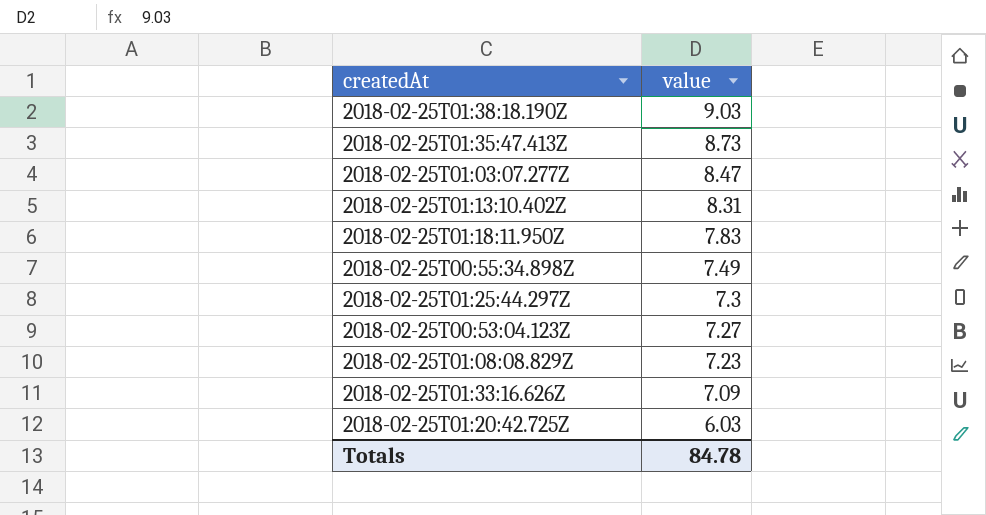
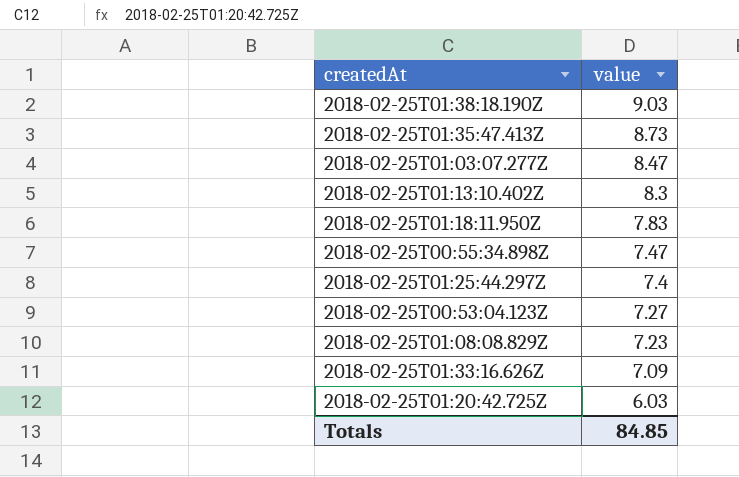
2018-02-25T01:13:10.402Z | value: 8.31 -> 8.3
2018-02-25T00:55:34.898Z | value: 7.49 -> 7.47
2018-02-25T01:25:44.297Z | value: 7.3 -> 7.4
Totals | value: 84.78 -> 84.85

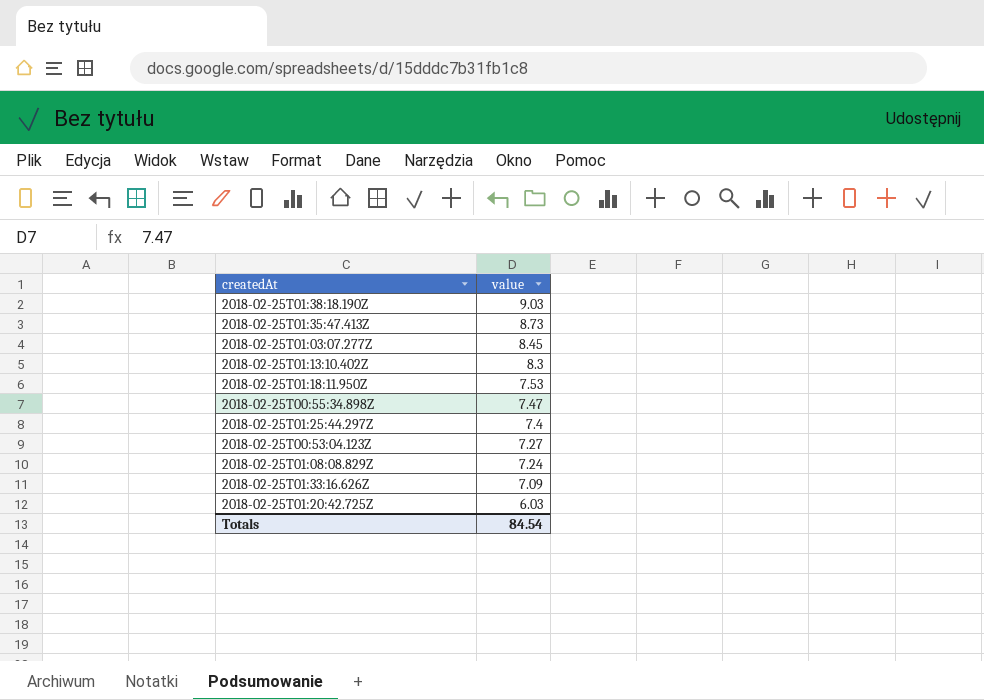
2018-02-25T01:03:07.277Z | value: 8.47 -> 8.45
2018-02-25T01:18:11.950Z | value: 7.83 -> 7.53
2018-02-25T01:08:08.829Z | value: 7.23 -> 7.24
Totals | value: 84.85 -> 84.54

